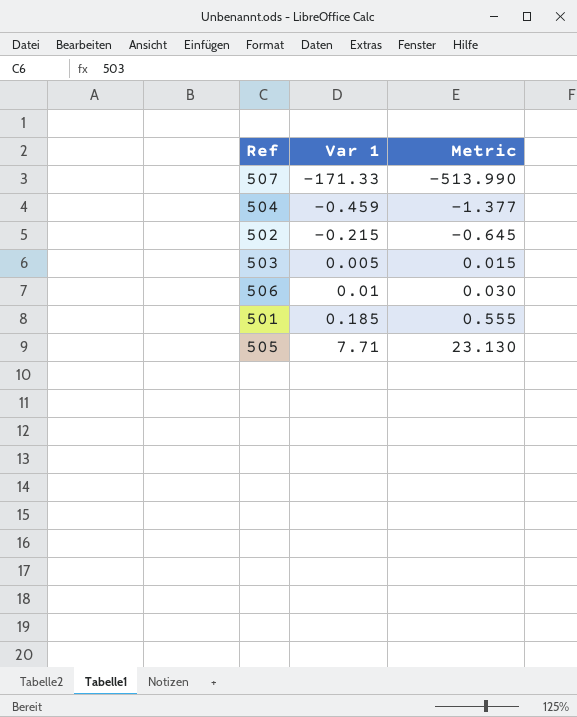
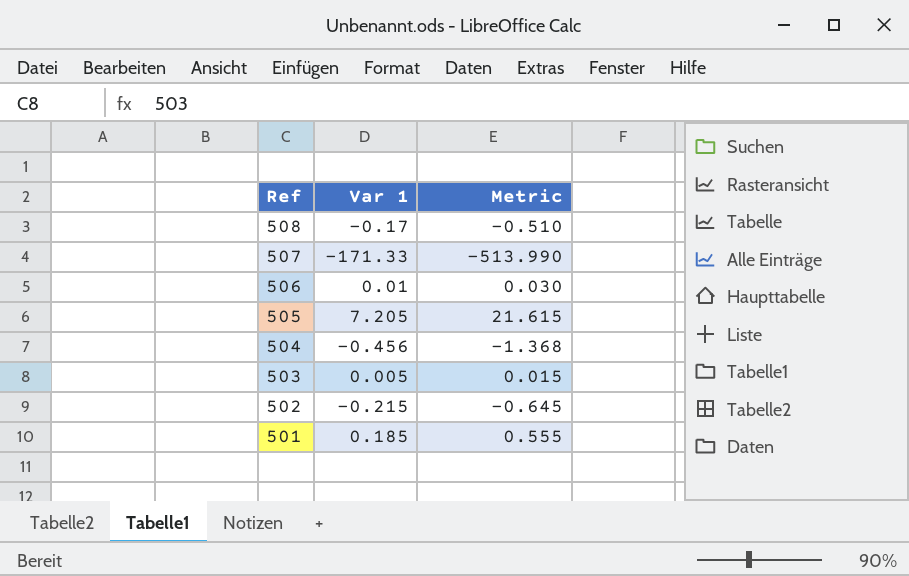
row order: Var 1 ascending -> Ref descending
row 508: none -> -0.17 | -0.510
505 | Var 1: 7.71 -> 7.205
505 | Metric: 23.130 -> 21.615
504 | Var 1: -0.459 -> -0.456
504 | Metric: -1.377 -> -1.368

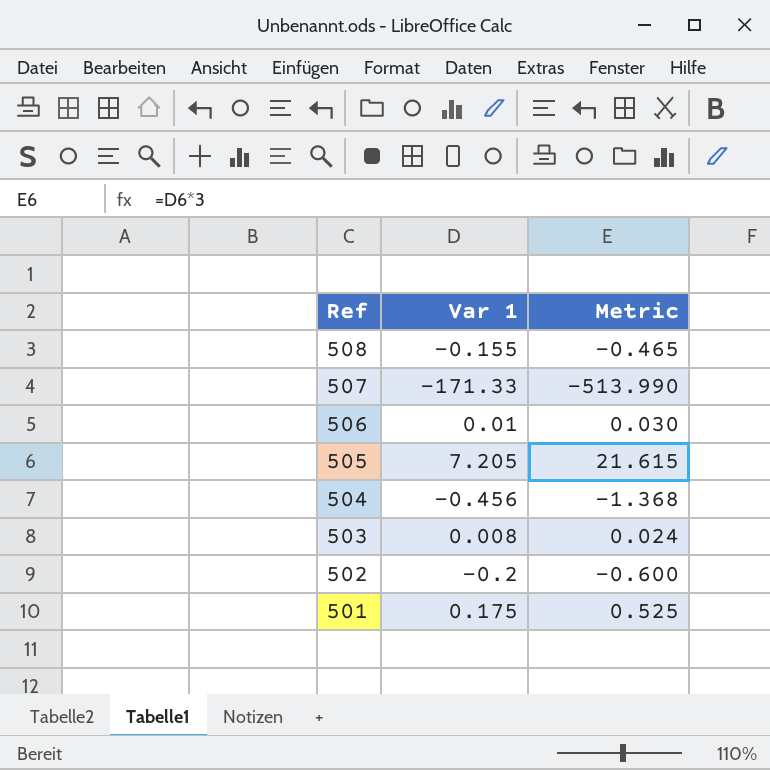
508 | Var 1: -0.17 -> -0.155
508 | Metric: -0.510 -> -0.465
503 | Var 1: 0.005 -> 0.008
503 | Metric: 0.015 -> 0.024
502 | Var 1: -0.215 -> -0.2
502 | Metric: -0.645 -> -0.600
501 | Var 1: 0.185 -> 0.175
501 | Metric: 0.555 -> 0.525

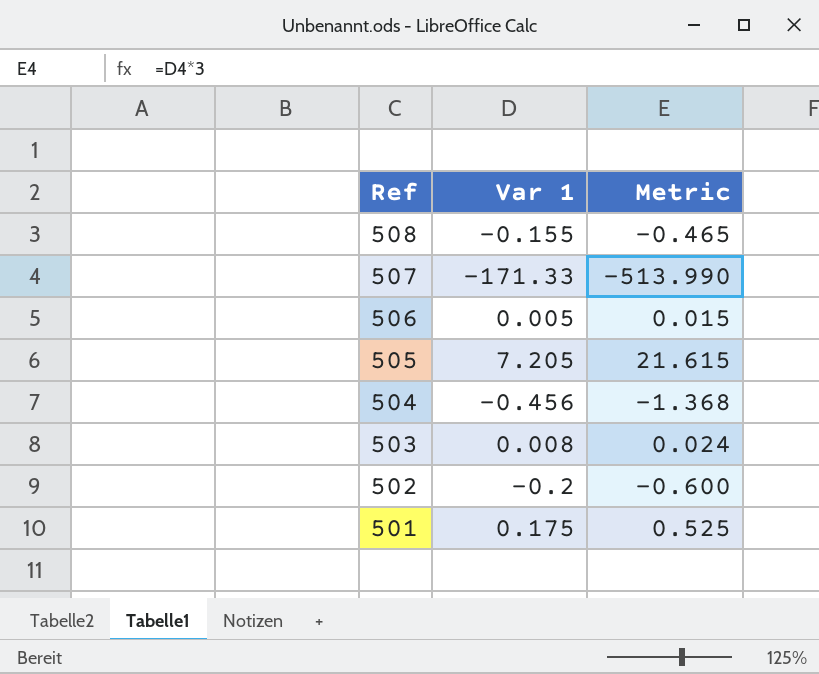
506 | Var 1: 0.01 -> 0.005
506 | Metric: 0.030 -> 0.015

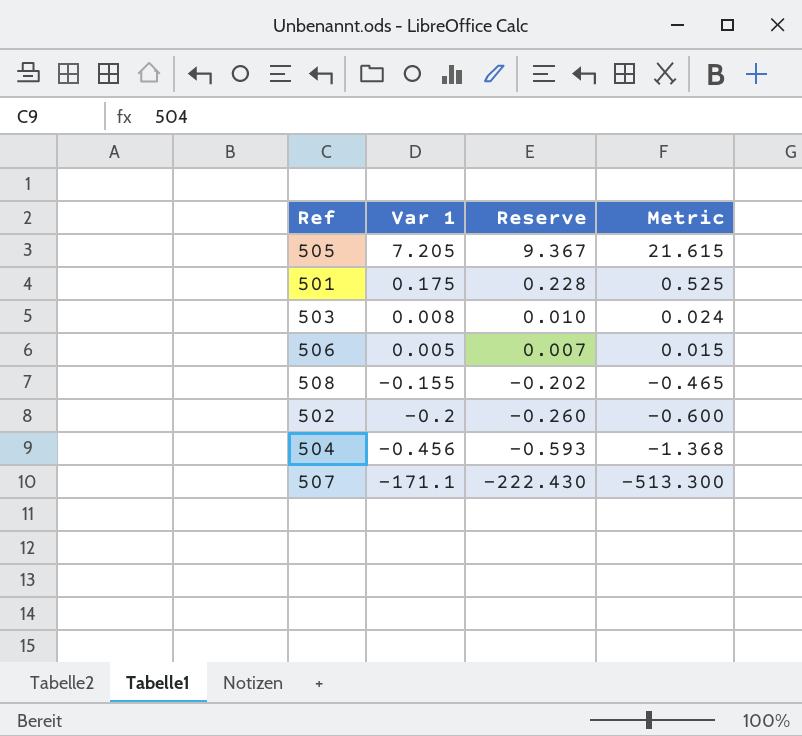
row order: Ref descending -> Var 1 descending
column Reserve | formula: none -> [Var 1] * 1.3
507 | Var 1: -171.33 -> -171.1
507 | Metric: -513.990 -> -513.300

